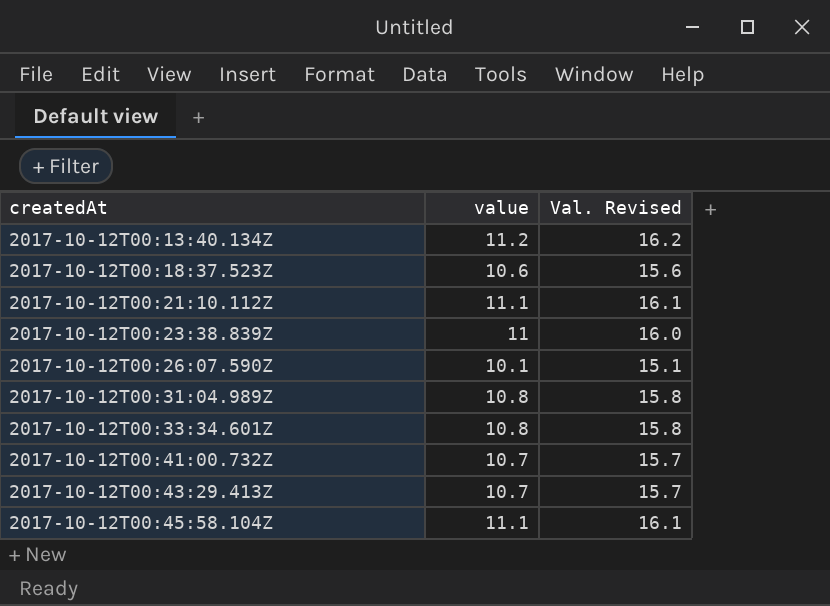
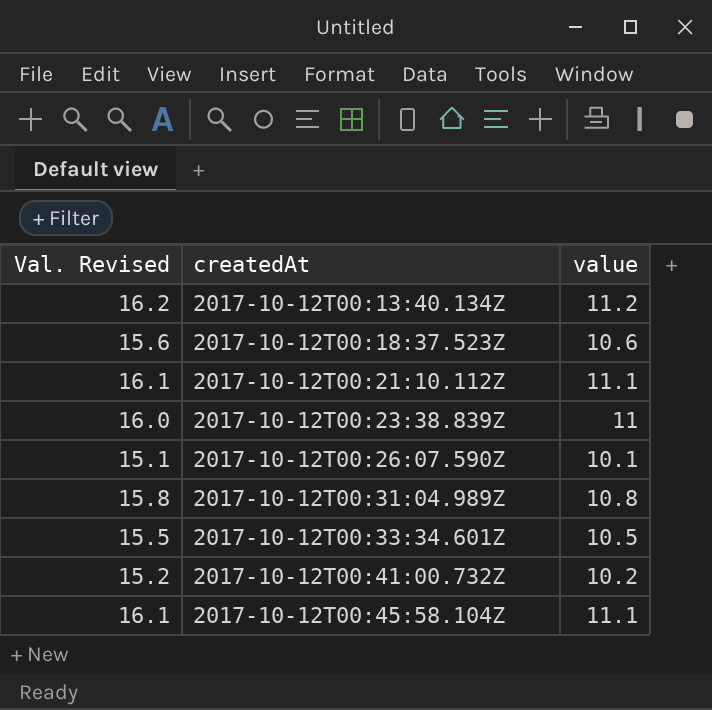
column Val. Revised | position: 3 -> 1
row 2017-10-12T00:43:29.413Z: 10.7 | 15.7 -> none
2017-10-12T00:33:34.601Z | Val. Revised: 15.8 -> 15.5
2017-10-12T00:33:34.601Z | value: 10.8 -> 10.5
2017-10-12T00:41:00.732Z | Val. Revised: 15.7 -> 15.2
2017-10-12T00:41:00.732Z | value: 10.7 -> 10.2

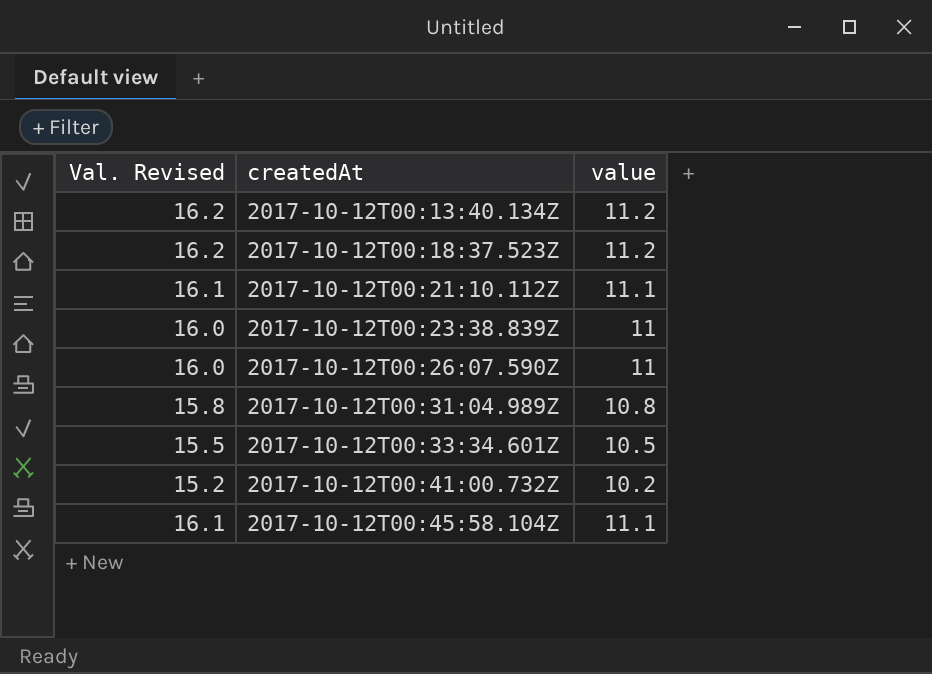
2017-10-12T00:18:37.523Z | Val. Revised: 15.6 -> 16.2
2017-10-12T00:18:37.523Z | value: 10.6 -> 11.2
2017-10-12T00:26:07.590Z | Val. Revised: 15.1 -> 16.0
2017-10-12T00:26:07.590Z | value: 10.1 -> 11

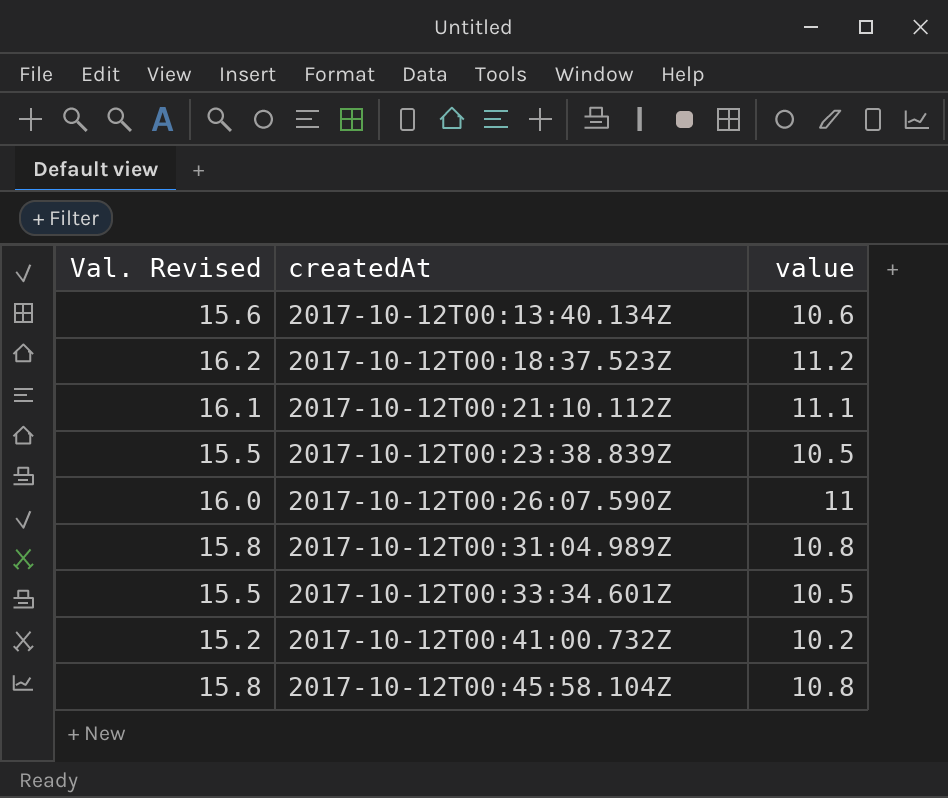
2017-10-12T00:13:40.134Z | Val. Revised: 16.2 -> 15.6
2017-10-12T00:13:40.134Z | value: 11.2 -> 10.6
2017-10-12T00:23:38.839Z | Val. Revised: 16.0 -> 15.5
2017-10-12T00:23:38.839Z | value: 11 -> 10.5
2017-10-12T00:45:58.104Z | Val. Revised: 16.1 -> 15.8
2017-10-12T00:45:58.104Z | value: 11.1 -> 10.8

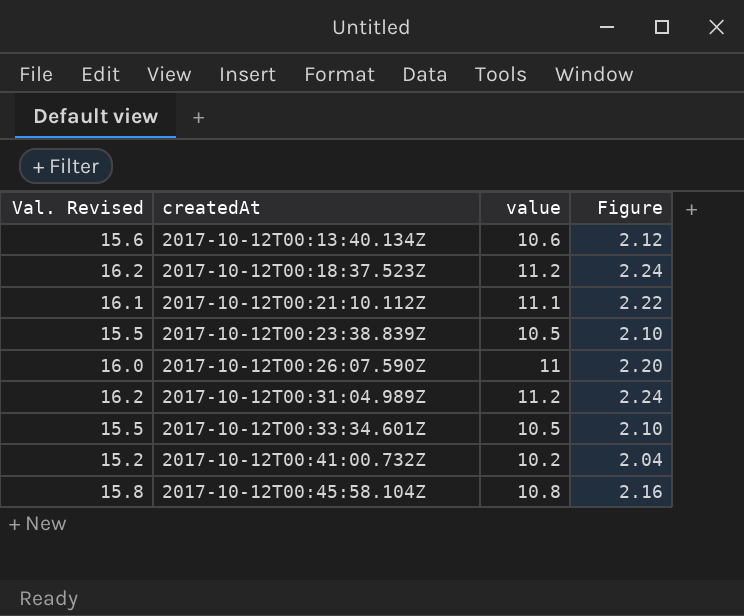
column Figure | formula: none -> [value] * 0.2
2017-10-12T00:31:04.989Z | Val. Revised: 15.8 -> 16.2
2017-10-12T00:31:04.989Z | value: 10.8 -> 11.2

